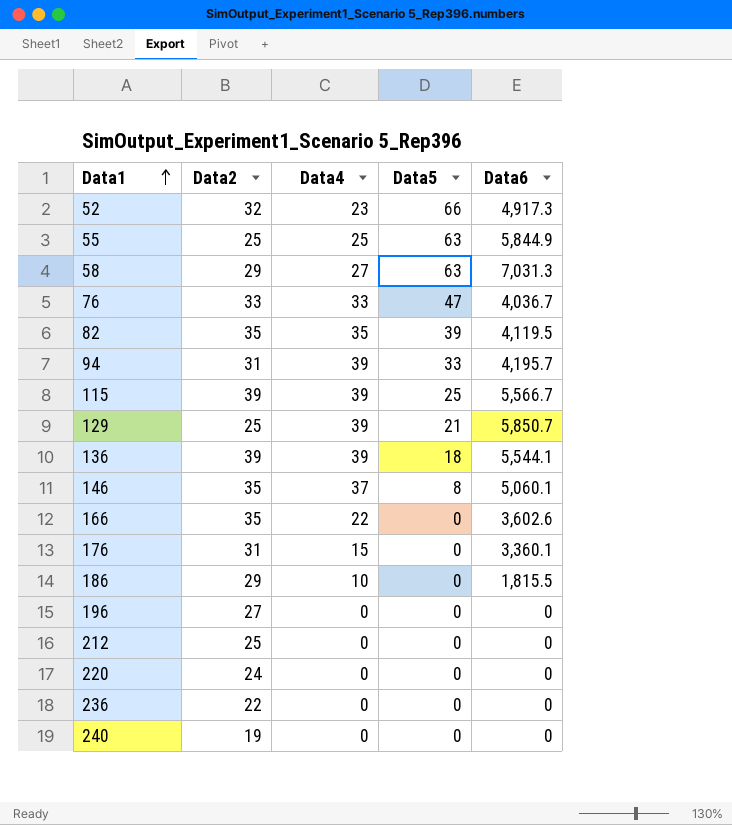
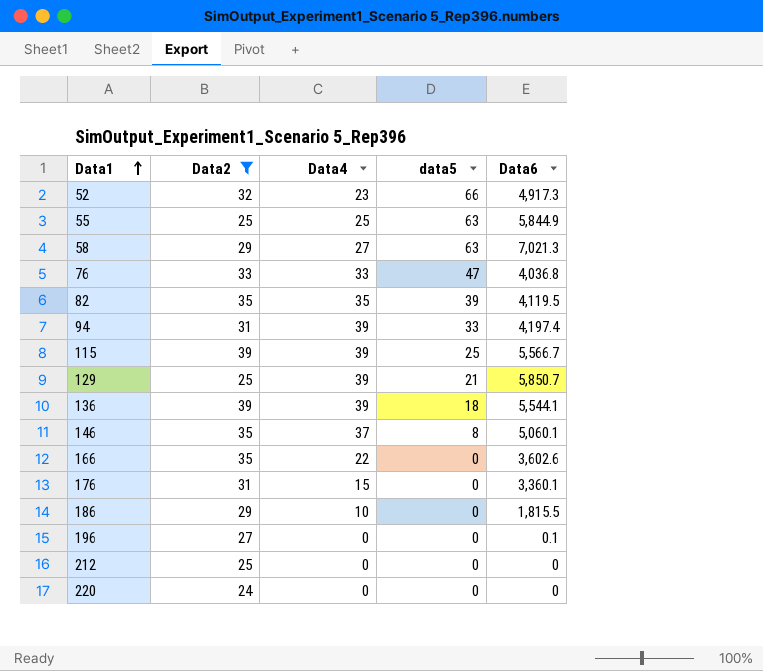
filter: none -> Data2 >= 24
column name: Data5 -> data5
58 | Data6: 7,031.3 -> 7,021.3
76 | Data6: 4,036.7 -> 4,036.8
94 | Data6: 4,195.7 -> 4,197.4
196 | Data6: 0 -> 0.1

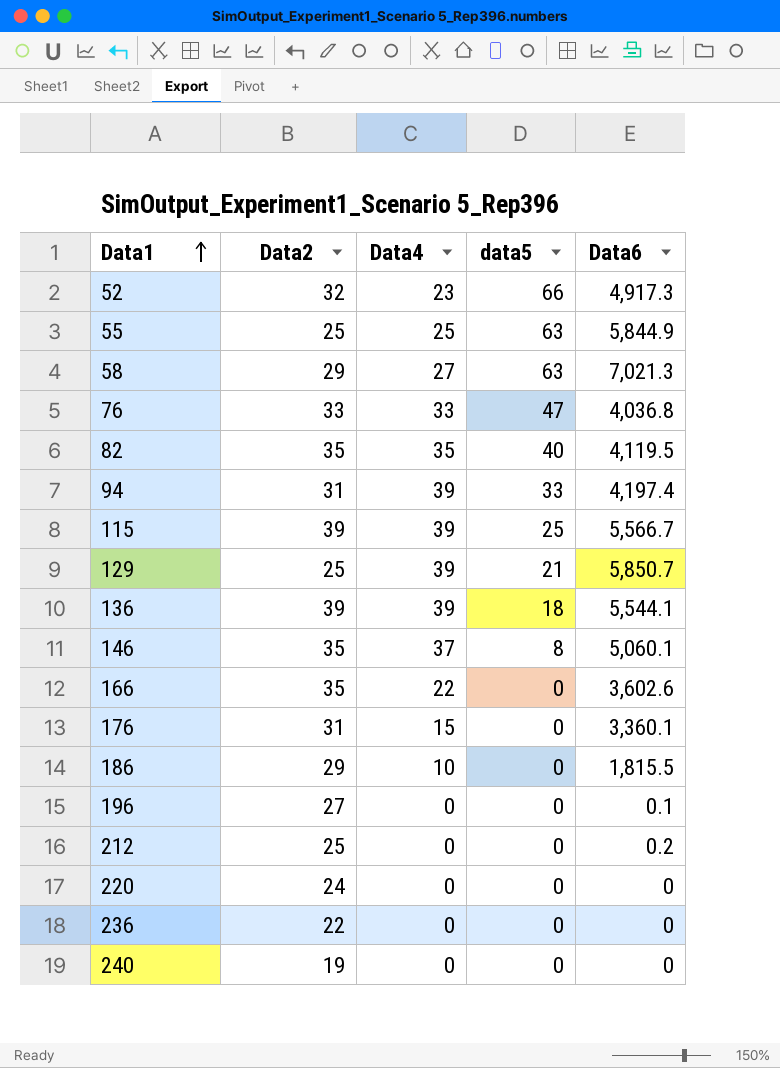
filter: Data2 >= 24 -> none
82 | data5: 39 -> 40
212 | Data6: 0 -> 0.2

